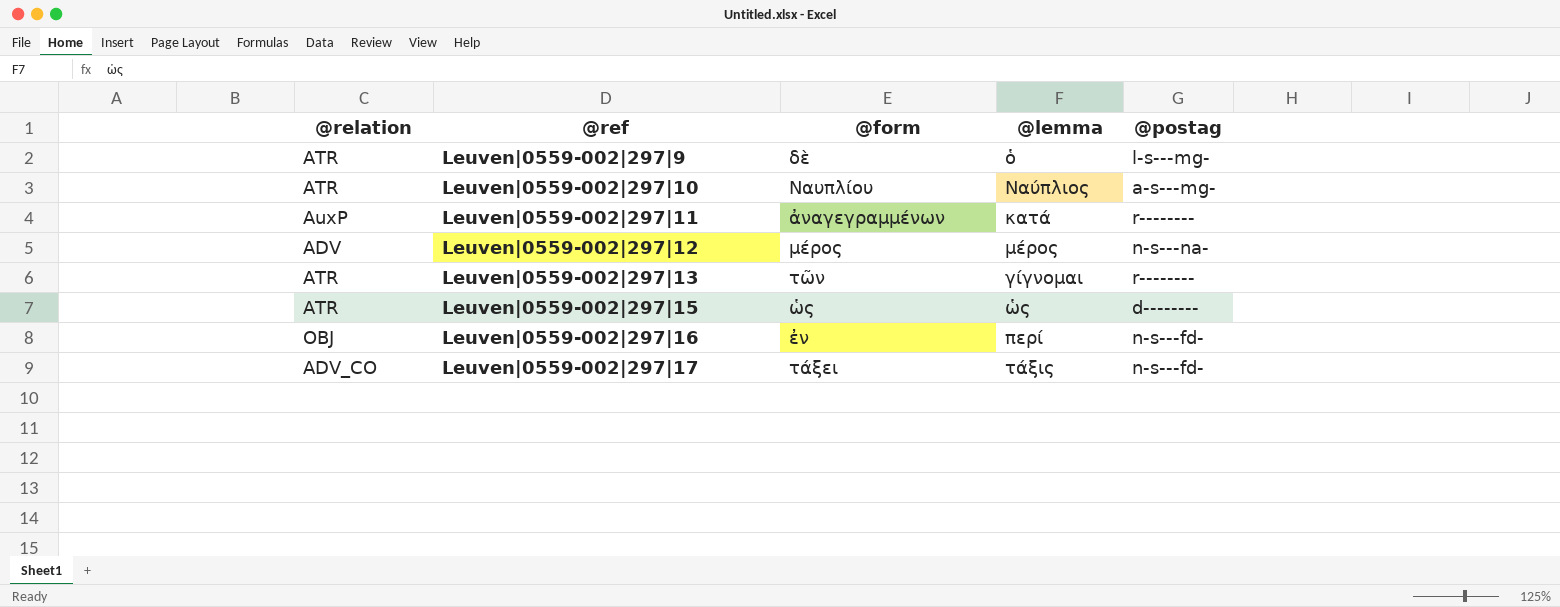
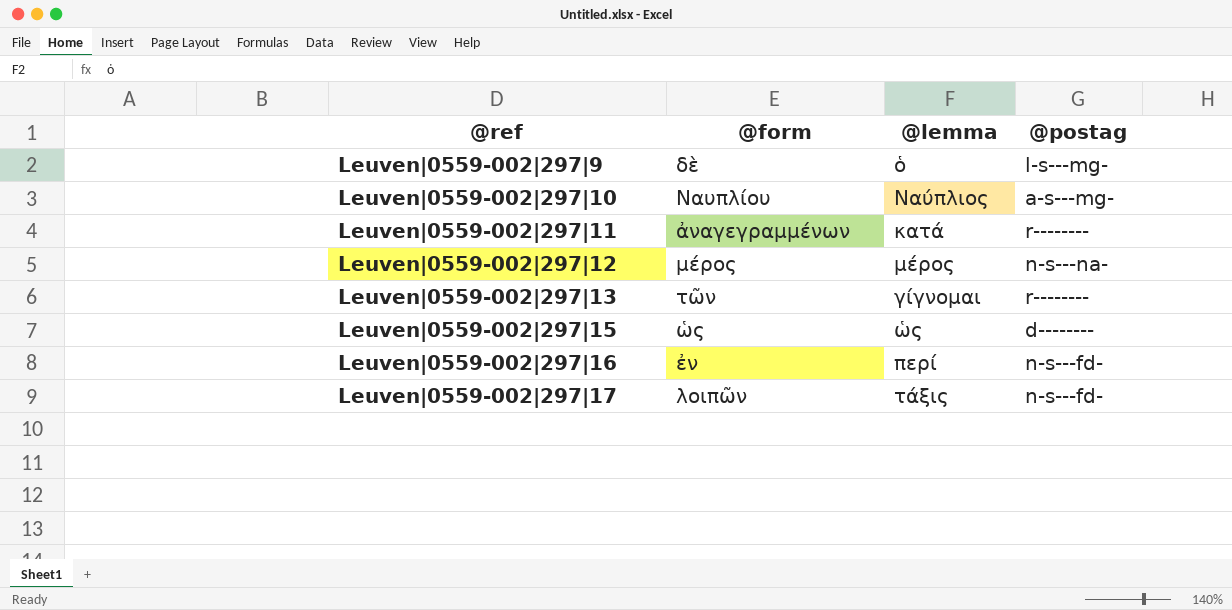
column @relation | position: 1 -> none
Leuven|0559-002|297|17 | @form: τάξει -> λοιπῶν

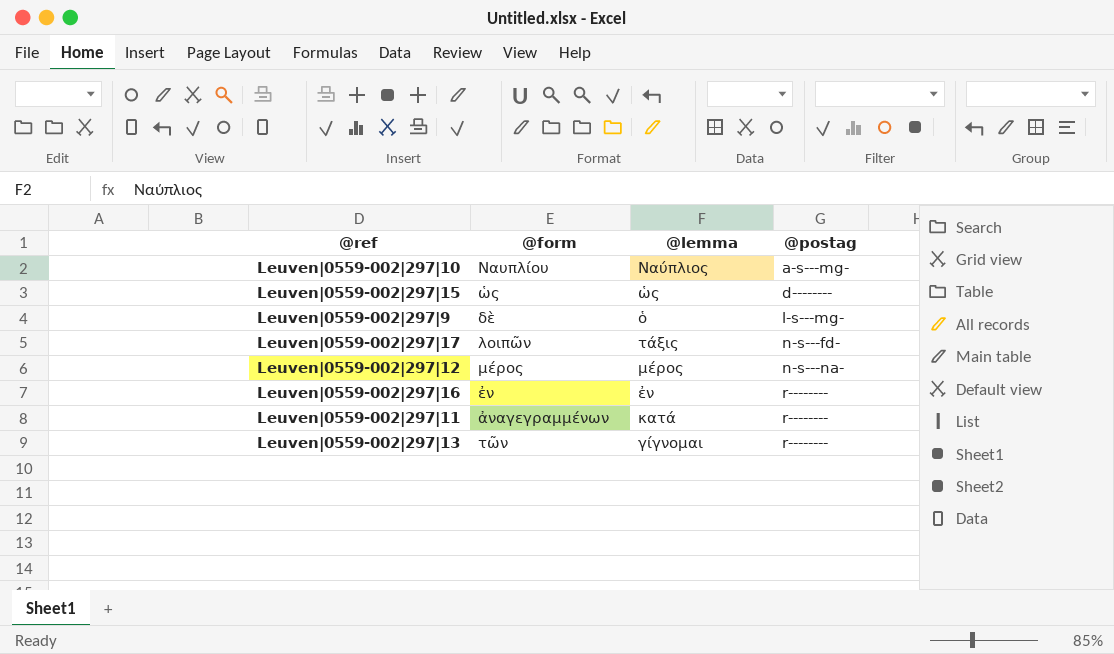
row order: @ref ascending -> @postag ascending
Leuven|0559-002|297|16 | @lemma: περί -> ἐν
Leuven|0559-002|297|16 | @postag: n-s---fd- -> r--------

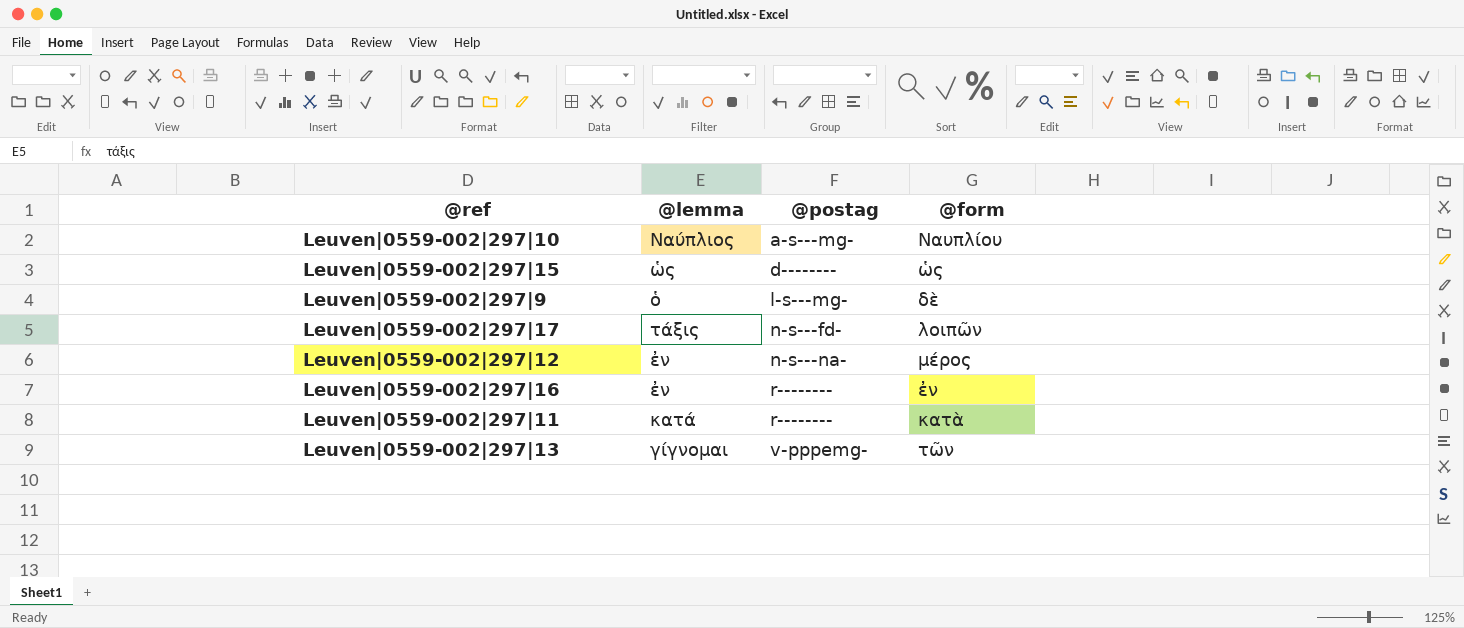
column @form | position: 2 -> 4
Leuven|0559-002|297|12 | @lemma: μέρος -> ἐν
Leuven|0559-002|297|11 | @form: ἀναγεγραμμένων -> κατὰ
Leuven|0559-002|297|13 | @postag: r-------- -> v-pppemg-

